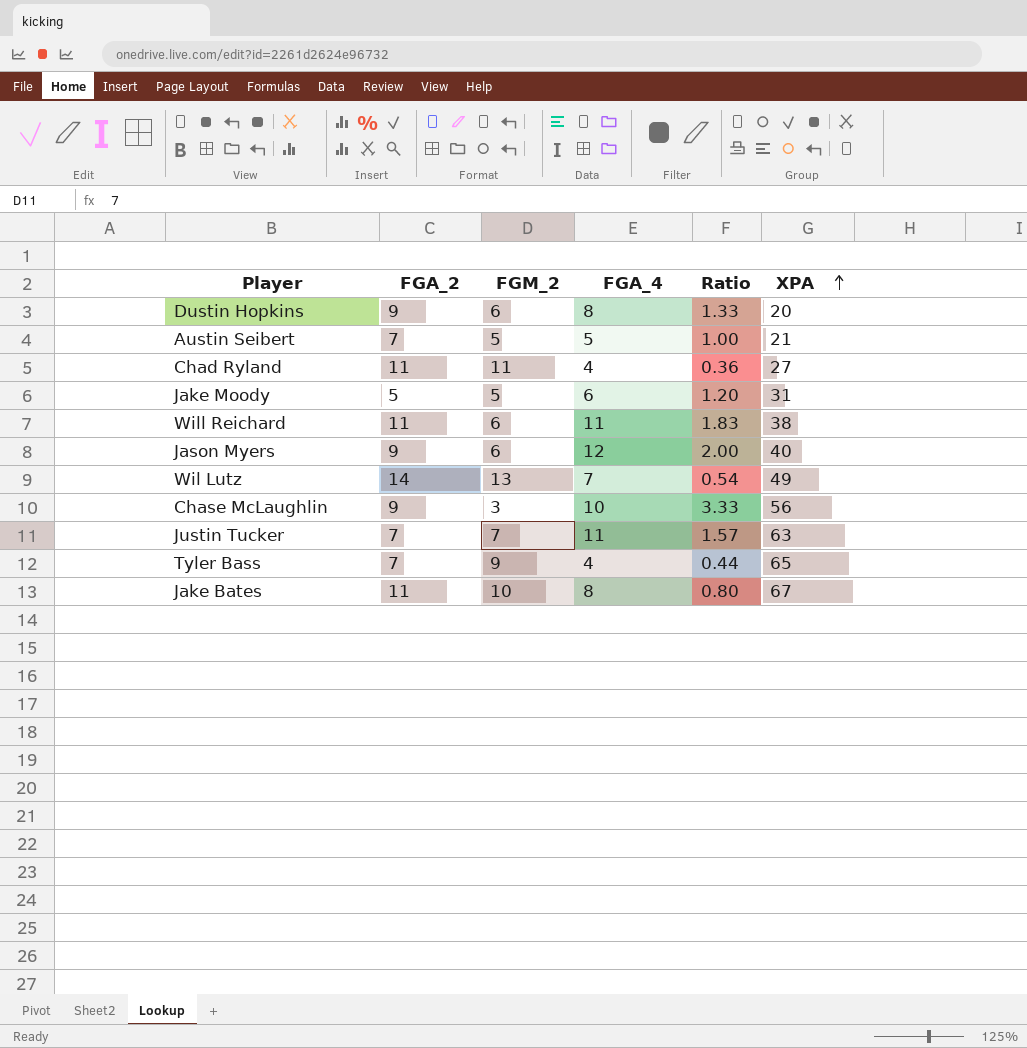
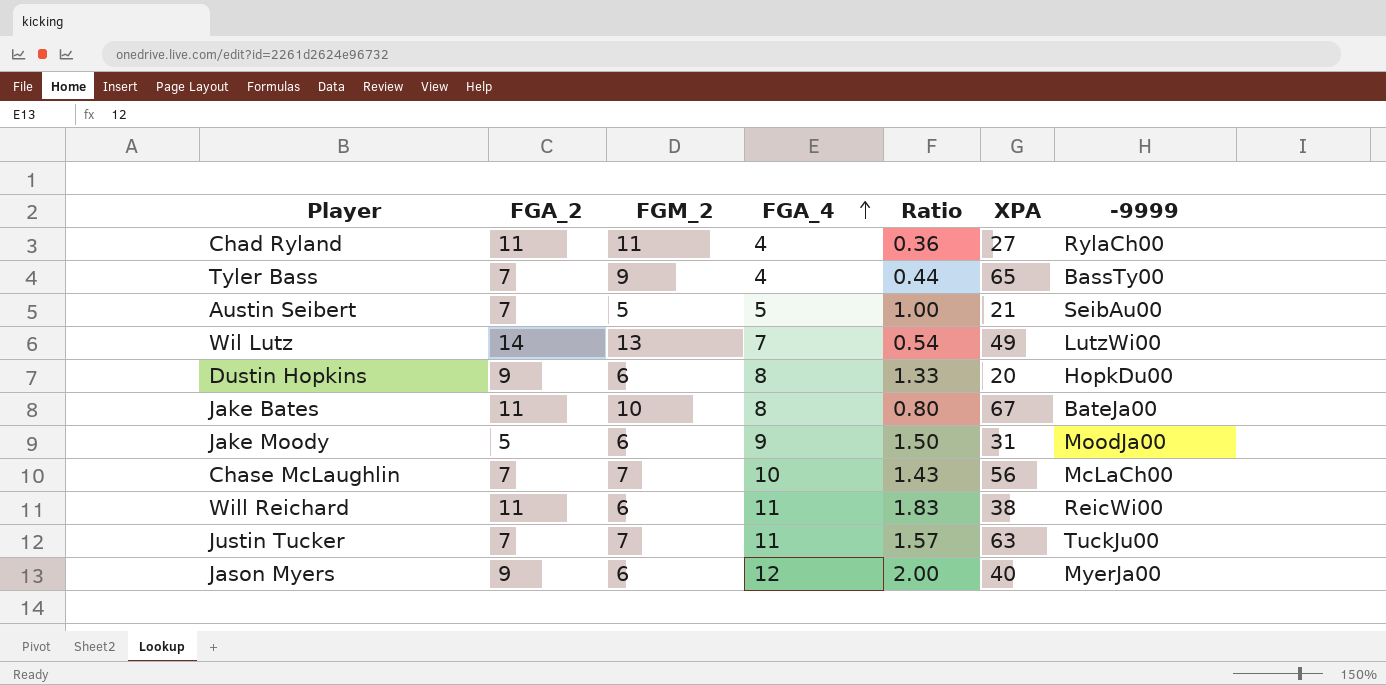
row order: XPA ascending -> FGA_4 ascending
column -9999 | position: none -> 7
Jake Moody | FGM_2: 5 -> 6
Jake Moody | FGA_4: 6 -> 9
Jake Moody | Ratio: 1.20 -> 1.50
Chase McLaughlin | FGA_2: 9 -> 7
Chase McLaughlin | FGM_2: 3 -> 7
Chase McLaughlin | Ratio: 3.33 -> 1.43

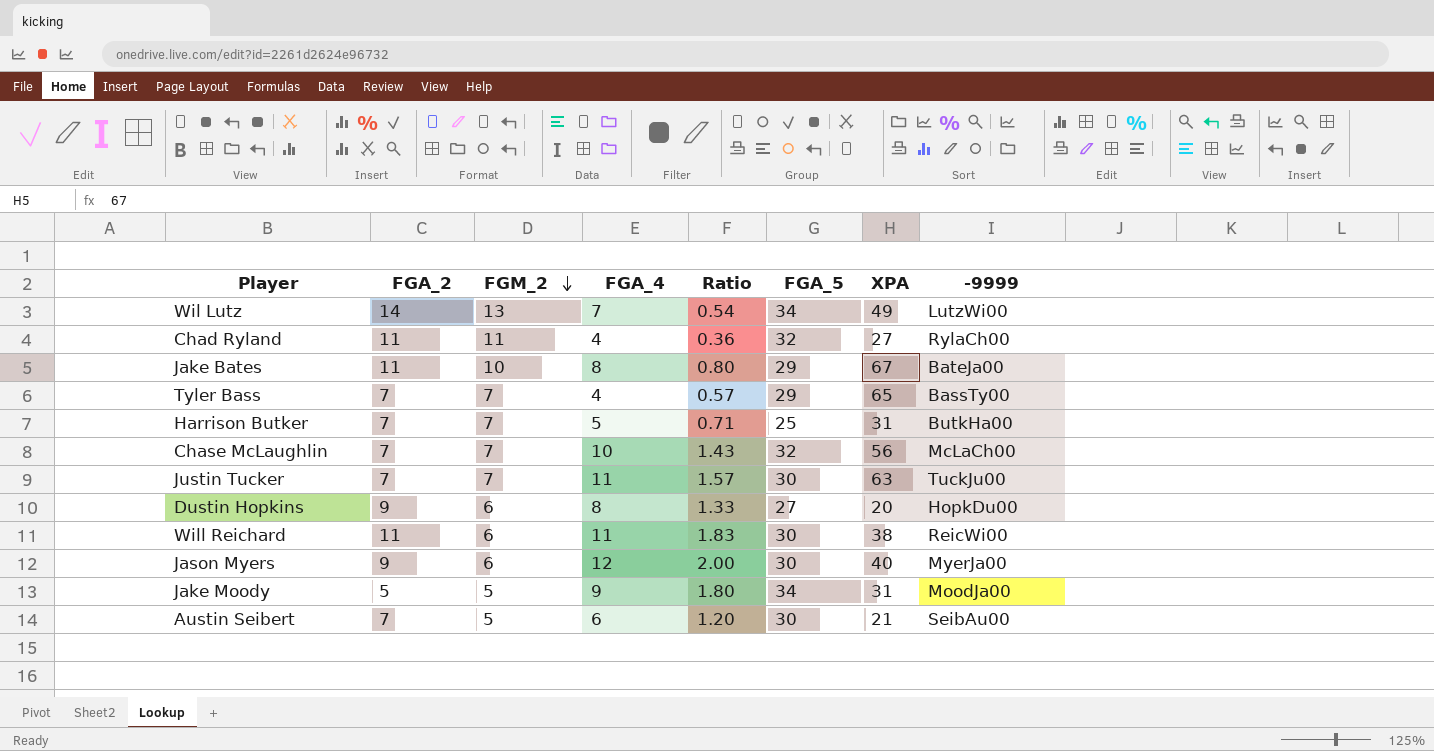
row order: FGA_4 ascending -> FGM_2 descending
column FGA_5 | position: none -> 6
Tyler Bass | FGM_2: 9 -> 7
Tyler Bass | Ratio: 0.44 -> 0.57
row Harrison Butker: none -> 7 | 7 | 5 | 0.71 | 25 | 31 | ButkHa00
Jake Moody | FGM_2: 6 -> 5
Jake Moody | Ratio: 1.50 -> 1.80
Austin Seibert | FGA_4: 5 -> 6
Austin Seibert | Ratio: 1.00 -> 1.20

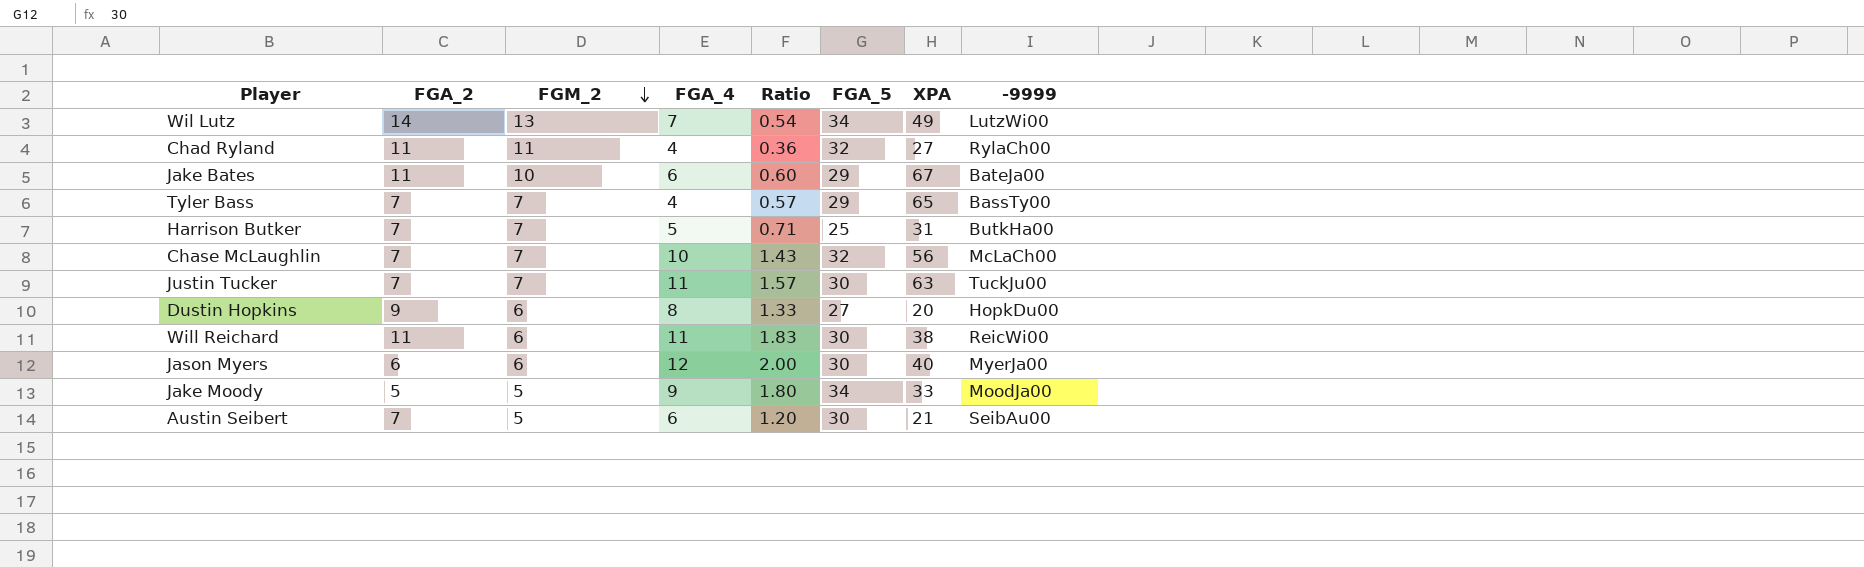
Jake Bates | FGA_4: 8 -> 6
Jake Bates | Ratio: 0.80 -> 0.60
Jason Myers | FGA_2: 9 -> 6
Jake Moody | XPA: 31 -> 33

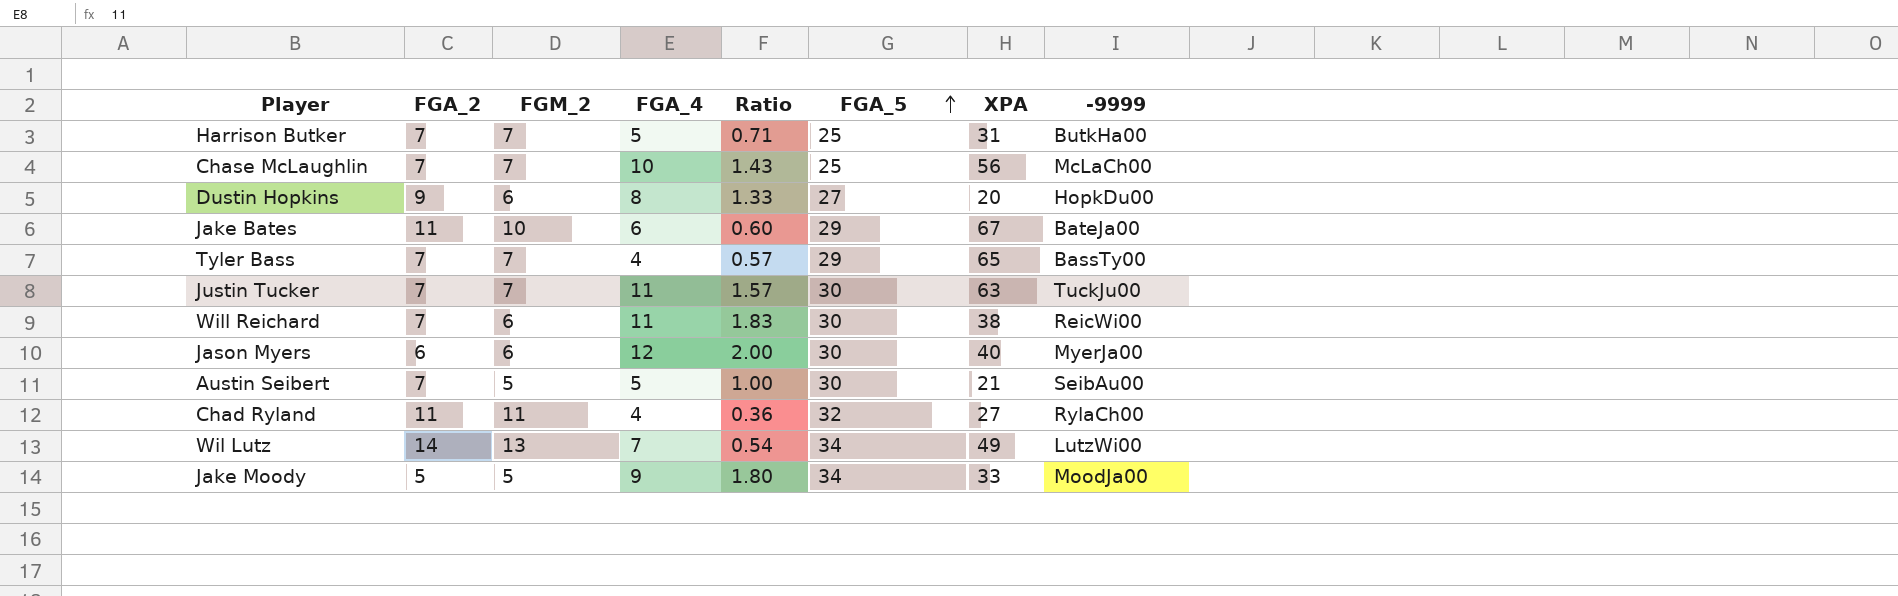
row order: FGM_2 descending -> FGA_5 ascending
Chase McLaughlin | FGA_5: 32 -> 25
Will Reichard | FGA_2: 11 -> 7
Austin Seibert | FGA_4: 6 -> 5
Austin Seibert | Ratio: 1.20 -> 1.00

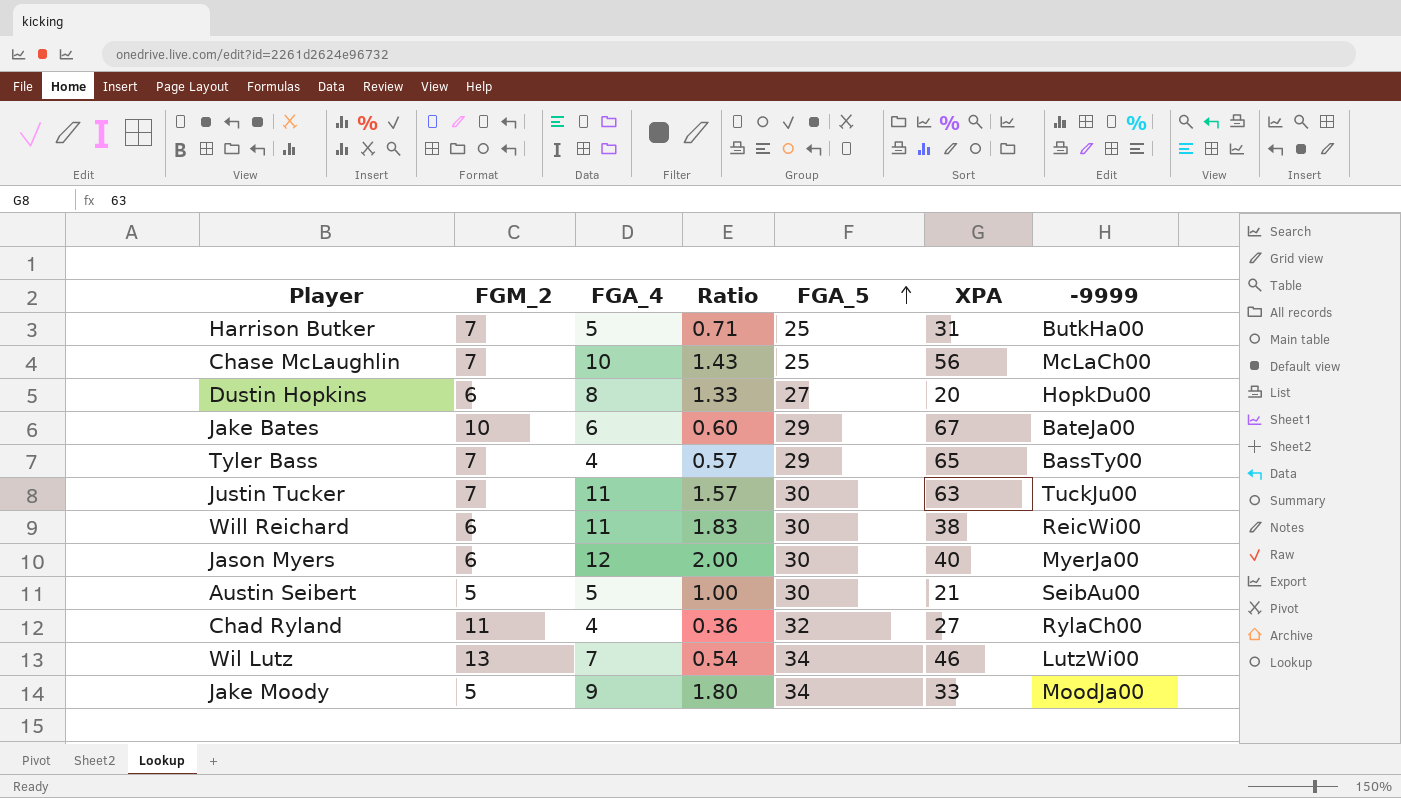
column FGA_2 | position: 2 -> none
Wil Lutz | XPA: 49 -> 46

